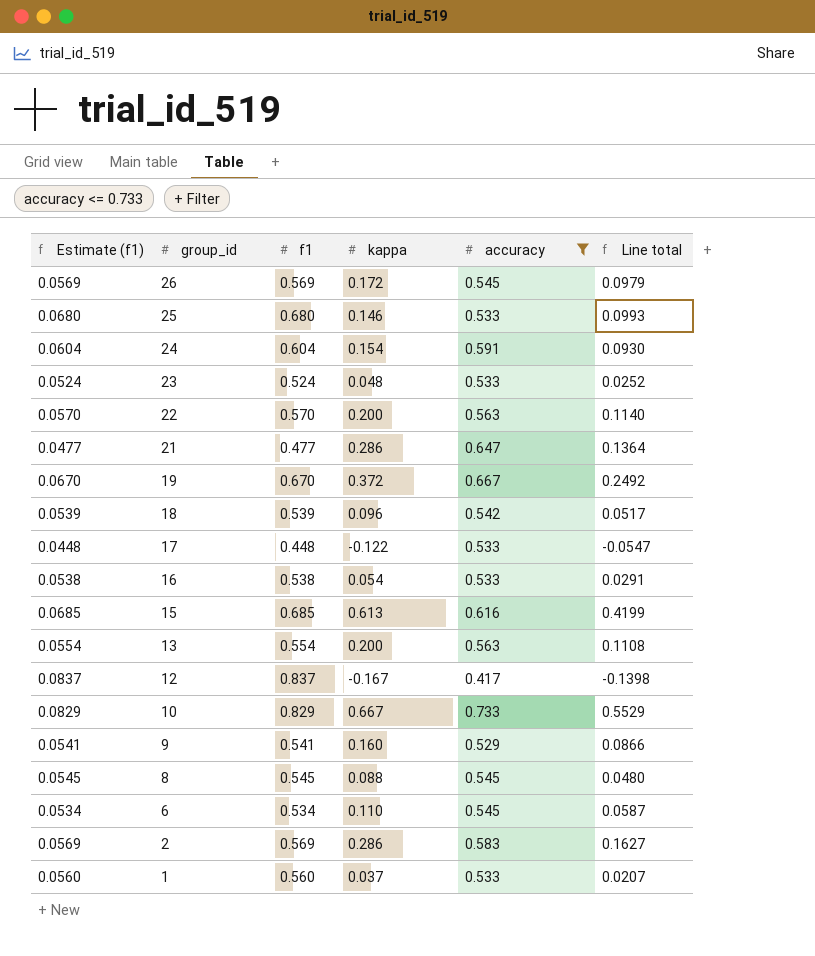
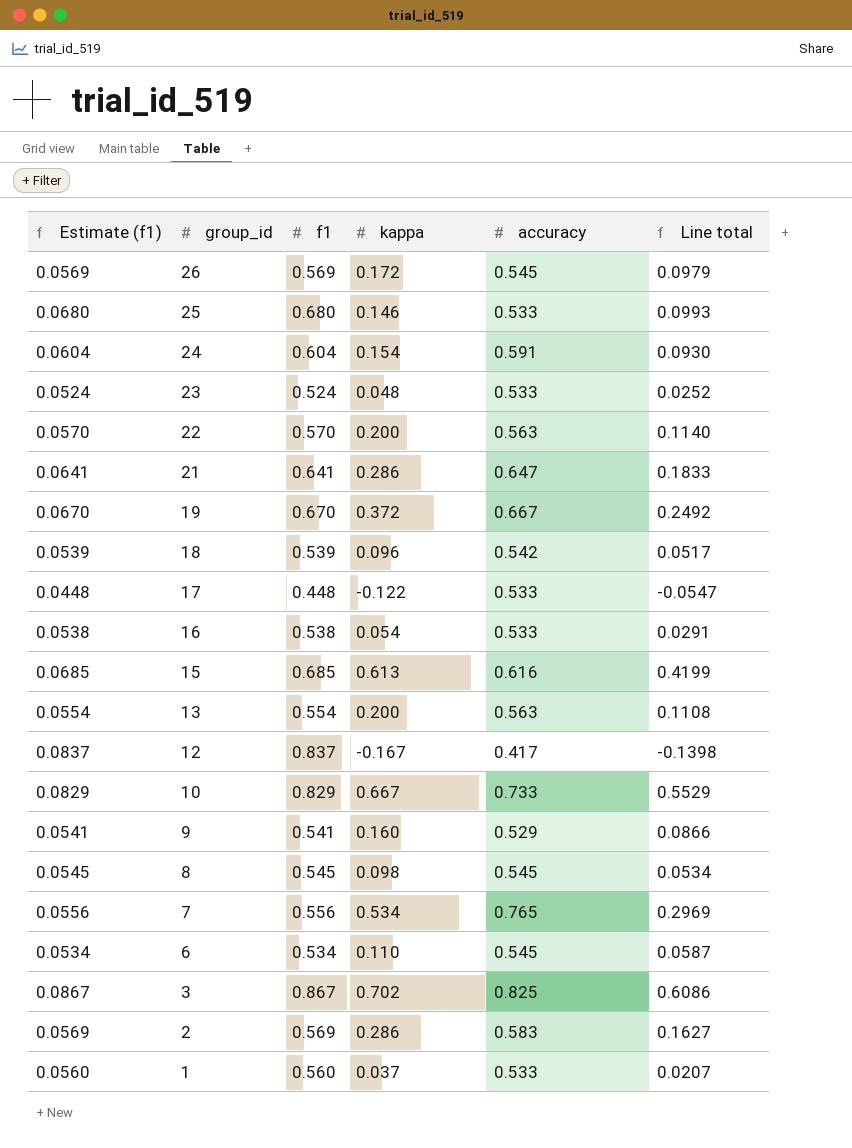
filter: accuracy <= 0.733 -> none
21 | Estimate (f1): 0.0477 -> 0.0641
21 | f1: 0.477 -> 0.641
21 | Line total: 0.1364 -> 0.1833
8 | kappa: 0.088 -> 0.098
8 | Line total: 0.0480 -> 0.0534

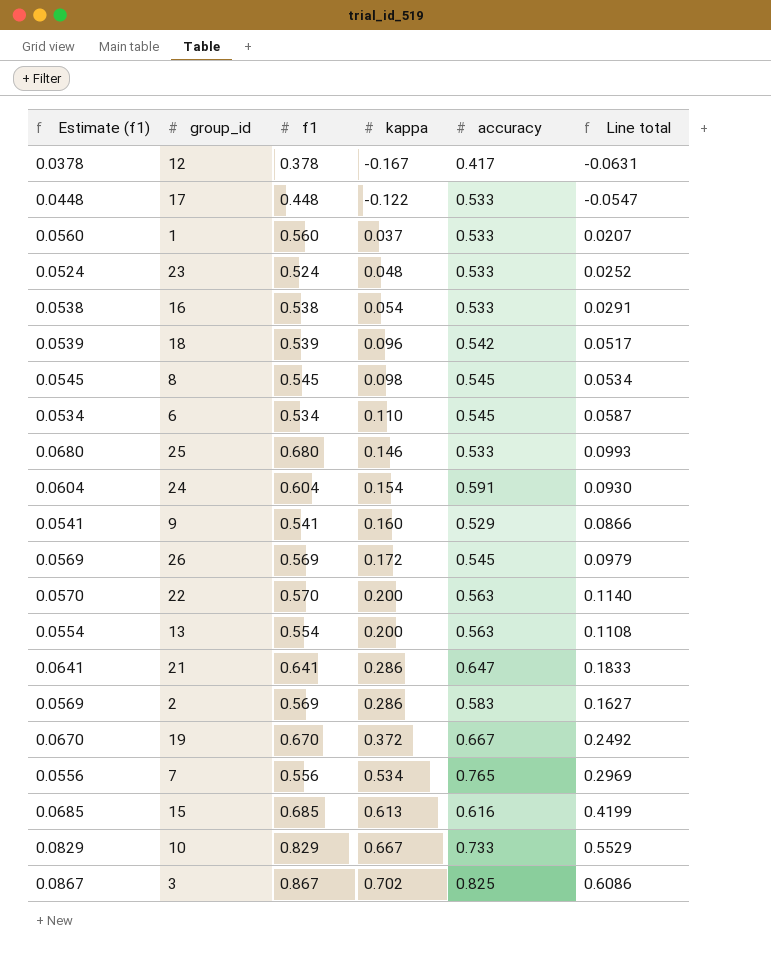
row order: group_id descending -> kappa ascending
12 | Estimate (f1): 0.0837 -> 0.0378
12 | f1: 0.837 -> 0.378
12 | Line total: -0.1398 -> -0.0631

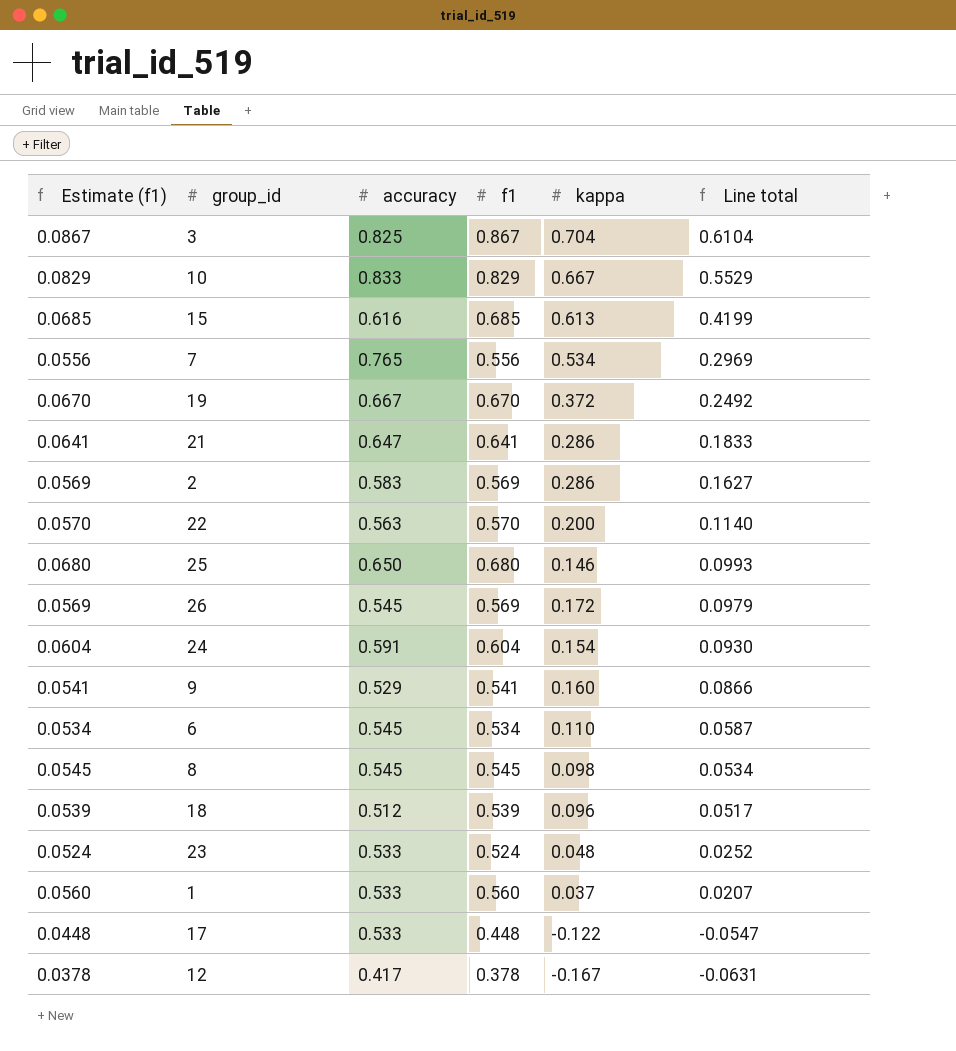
row order: kappa ascending -> Line total descending
column accuracy | position: 5 -> 3
row 16: 0.0538 | 0.538 | 0.054 | 0.533 | 0.0291 -> none
row 13: 0.0554 | 0.554 | 0.200 | 0.563 | 0.1108 -> none
3 | kappa: 0.702 -> 0.704
3 | Line total: 0.6086 -> 0.6104
10 | accuracy: 0.733 -> 0.833
25 | accuracy: 0.533 -> 0.650
18 | accuracy: 0.542 -> 0.512

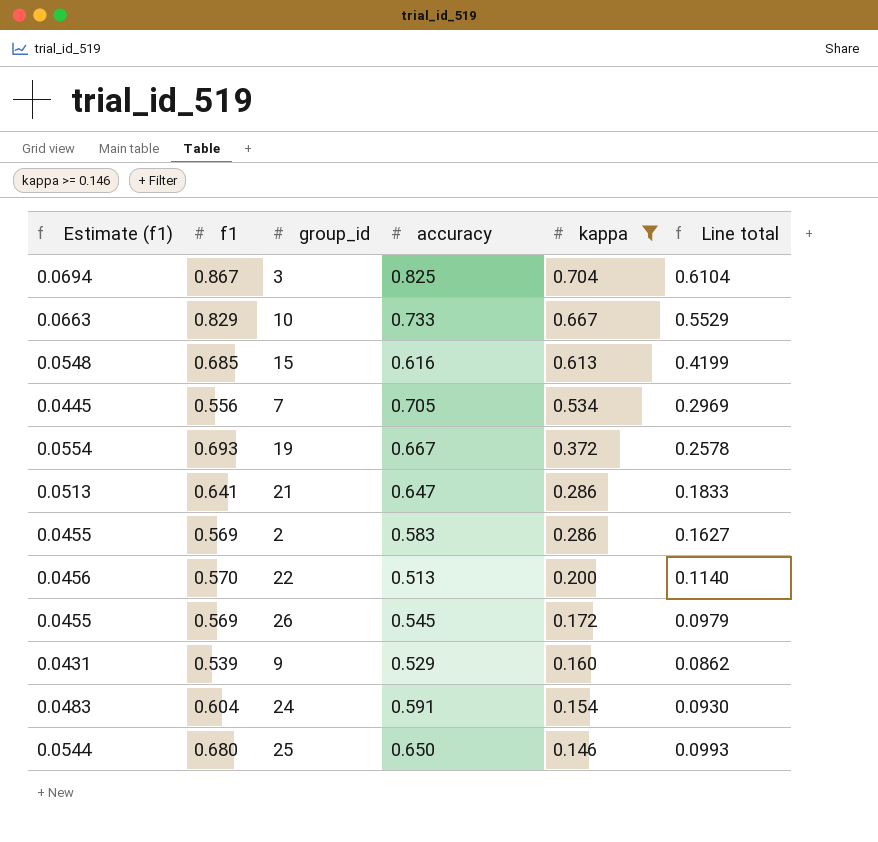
filter: none -> kappa >= 0.146
row order: Line total descending -> kappa descending
column Estimate (f1) | formula: [f1] * 0.1 -> [f1] * 0.08
column f1 | position: 4 -> 2
10 | accuracy: 0.833 -> 0.733
7 | accuracy: 0.765 -> 0.705
19 | f1: 0.670 -> 0.693
19 | Line total: 0.2492 -> 0.2578
22 | accuracy: 0.563 -> 0.513
9 | f1: 0.541 -> 0.539
9 | Line total: 0.0866 -> 0.0862

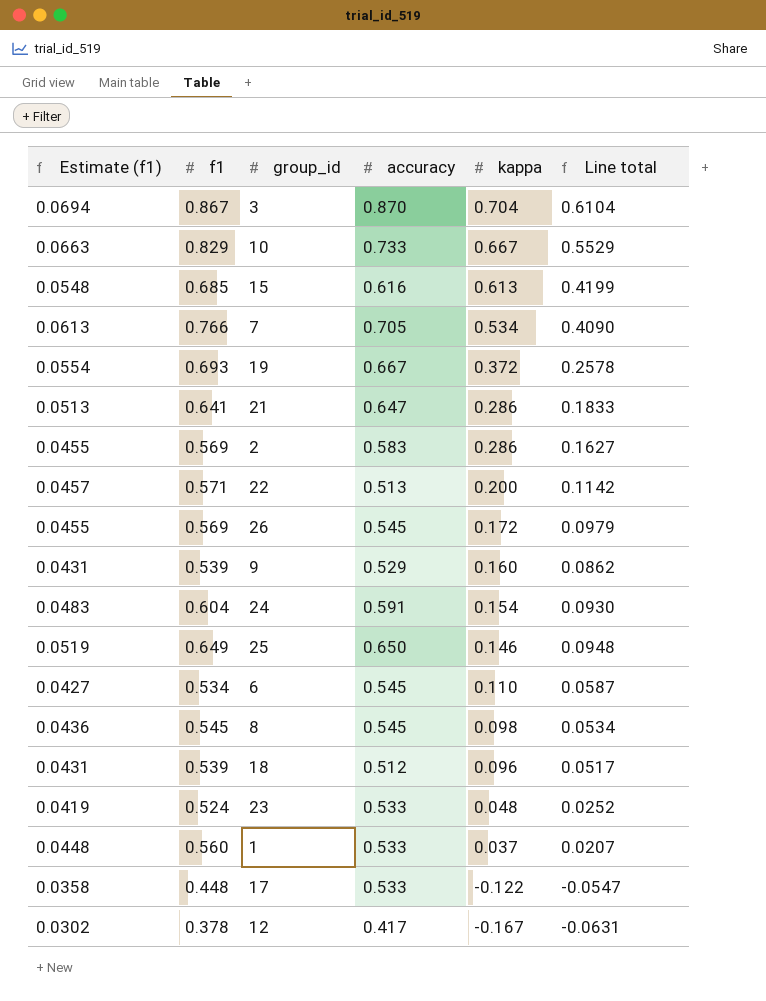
filter: kappa >= 0.146 -> none
3 | accuracy: 0.825 -> 0.870
7 | Estimate (f1): 0.0445 -> 0.0613
7 | f1: 0.556 -> 0.766
7 | Line total: 0.2969 -> 0.4090
22 | Estimate (f1): 0.0456 -> 0.0457
22 | f1: 0.570 -> 0.571
22 | Line total: 0.1140 -> 0.1142
25 | Estimate (f1): 0.0544 -> 0.0519
25 | f1: 0.680 -> 0.649
25 | Line total: 0.0993 -> 0.0948

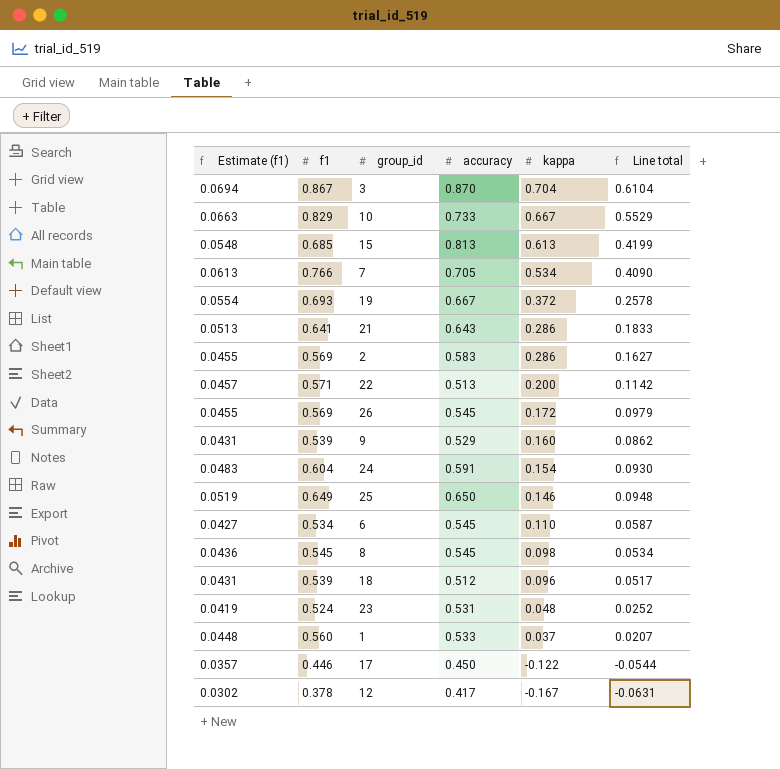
15 | accuracy: 0.616 -> 0.813
21 | accuracy: 0.647 -> 0.643
23 | accuracy: 0.533 -> 0.531
17 | Estimate (f1): 0.0358 -> 0.0357
17 | f1: 0.448 -> 0.446
17 | accuracy: 0.533 -> 0.450
17 | Line total: -0.0547 -> -0.0544

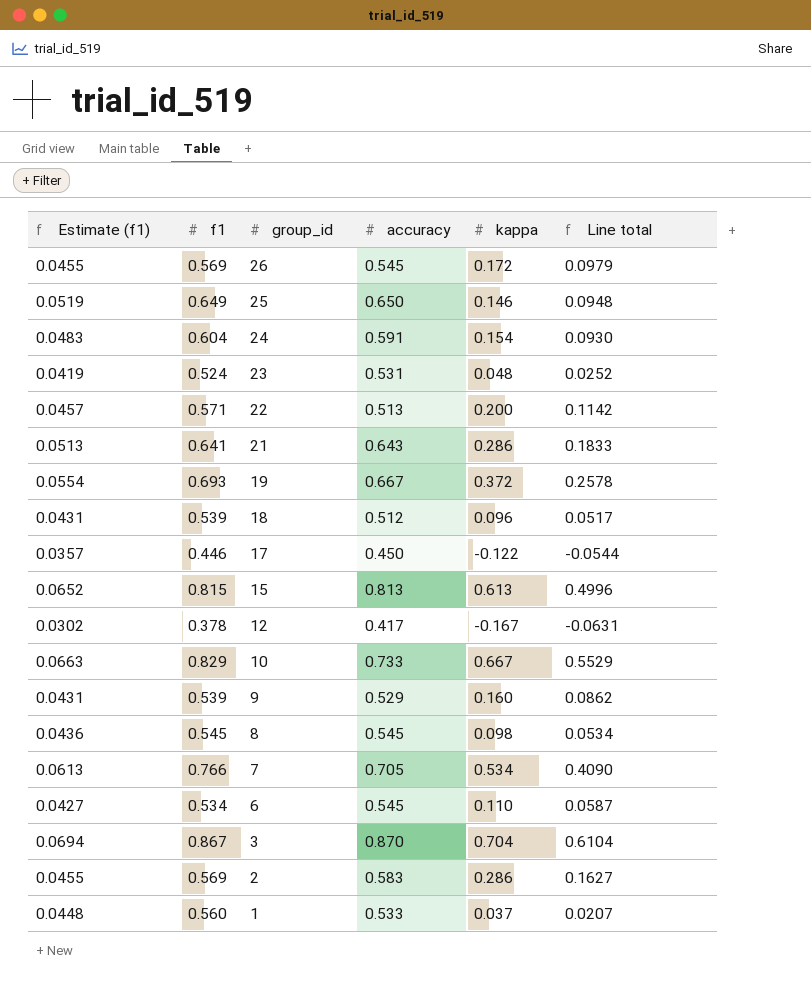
row order: kappa descending -> group_id descending
15 | Estimate (f1): 0.0548 -> 0.0652
15 | f1: 0.685 -> 0.815
15 | Line total: 0.4199 -> 0.4996

